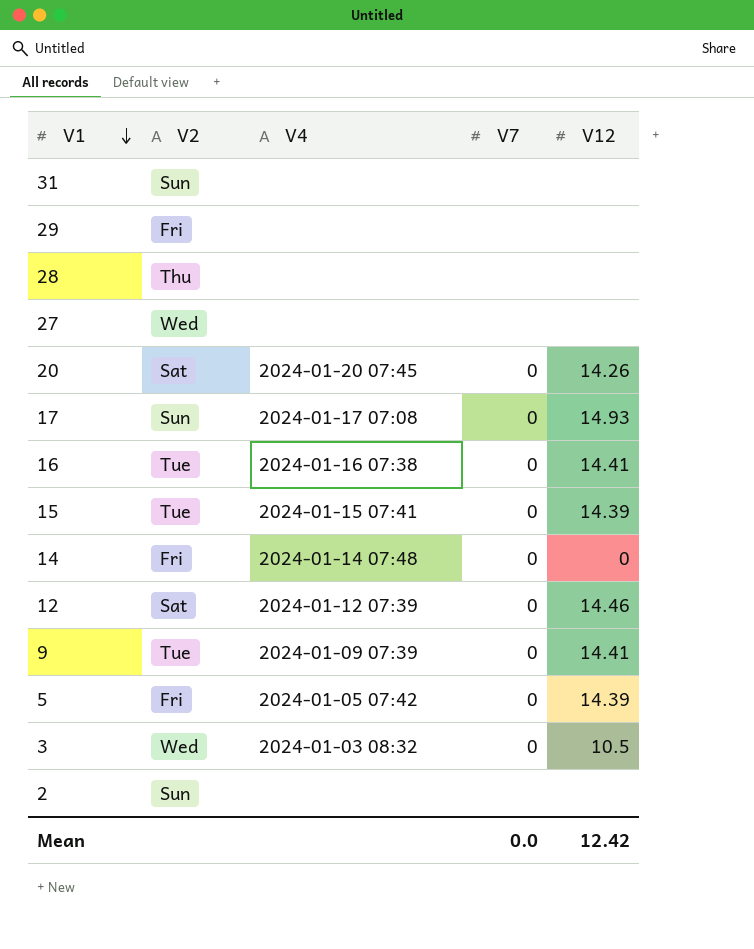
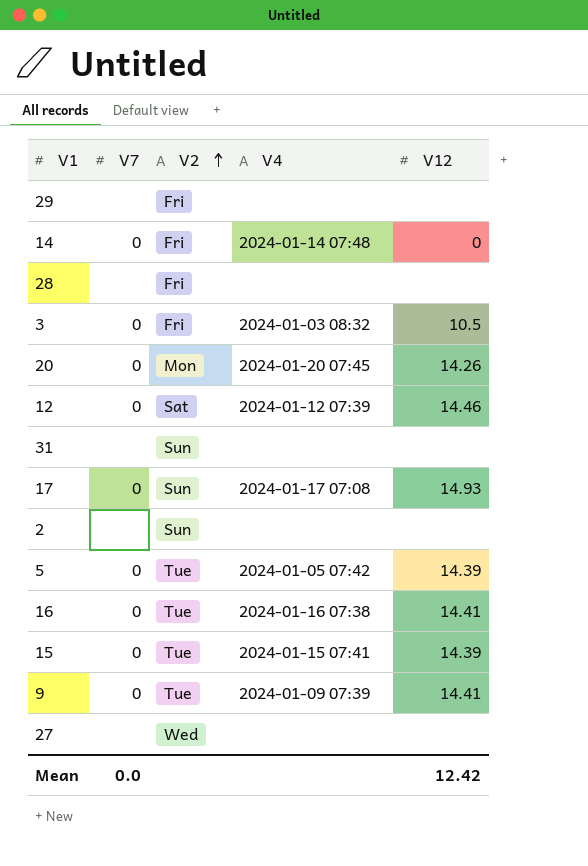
row order: V1 descending -> V2 ascending
column V7 | position: 4 -> 2
28 | V2: Thu -> Fri
3 | V2: Wed -> Fri
20 | V2: Sat -> Mon
5 | V2: Fri -> Tue

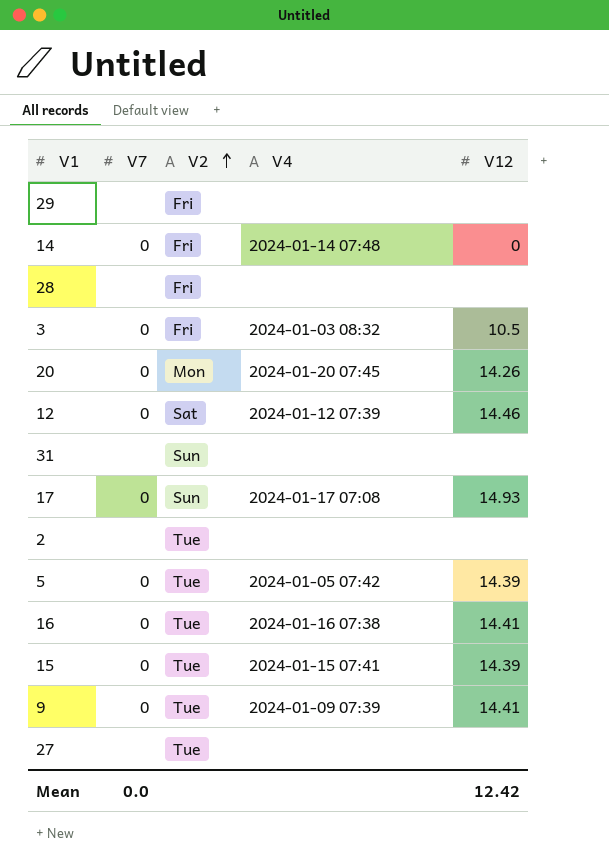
2 | V2: Sun -> Tue
27 | V2: Wed -> Tue

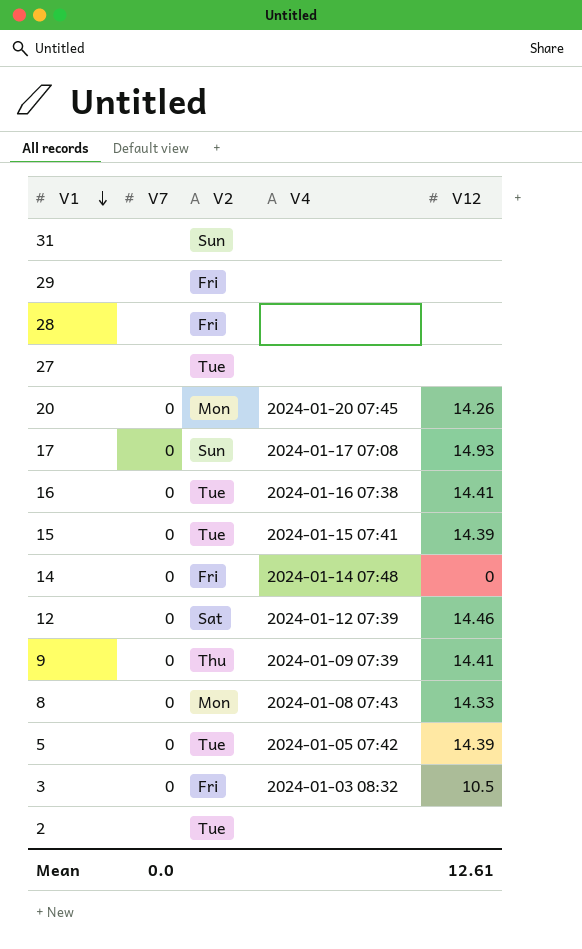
row order: V2 ascending -> V1 descending
9 | V2: Tue -> Thu
row 8: none -> 0 | Mon | 2024-01-08 07:43 | 14.33
Mean | V12: 12.42 -> 12.61

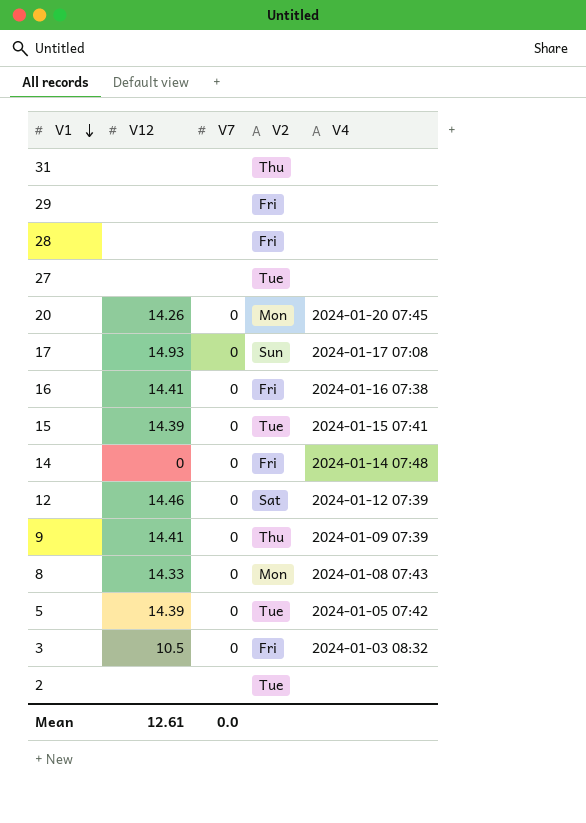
column V12 | position: 5 -> 2
31 | V2: Sun -> Thu
16 | V2: Tue -> Fri

